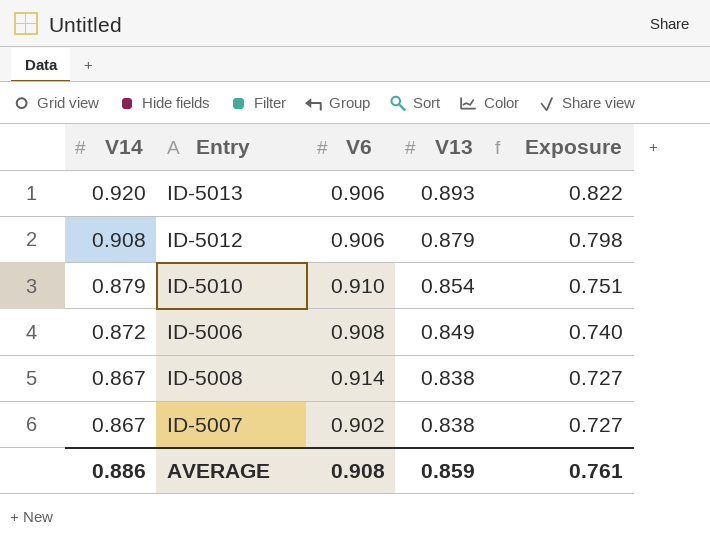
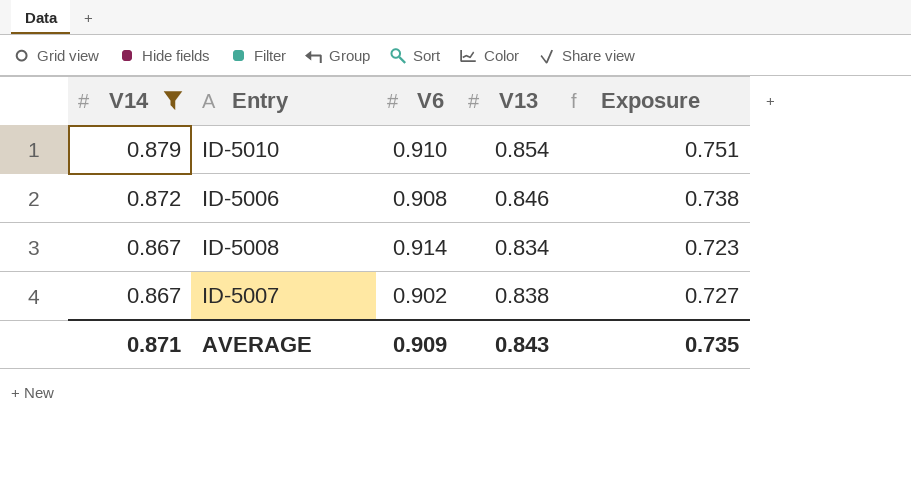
filter: none -> V14 <= 0.879
ID-5006 | V13: 0.849 -> 0.846
ID-5006 | Exposure: 0.740 -> 0.738
ID-5008 | V13: 0.838 -> 0.834
ID-5008 | Exposure: 0.727 -> 0.723
AVERAGE | V14: 0.886 -> 0.871
AVERAGE | V6: 0.908 -> 0.909
AVERAGE | V13: 0.859 -> 0.843
AVERAGE | Exposure: 0.761 -> 0.735

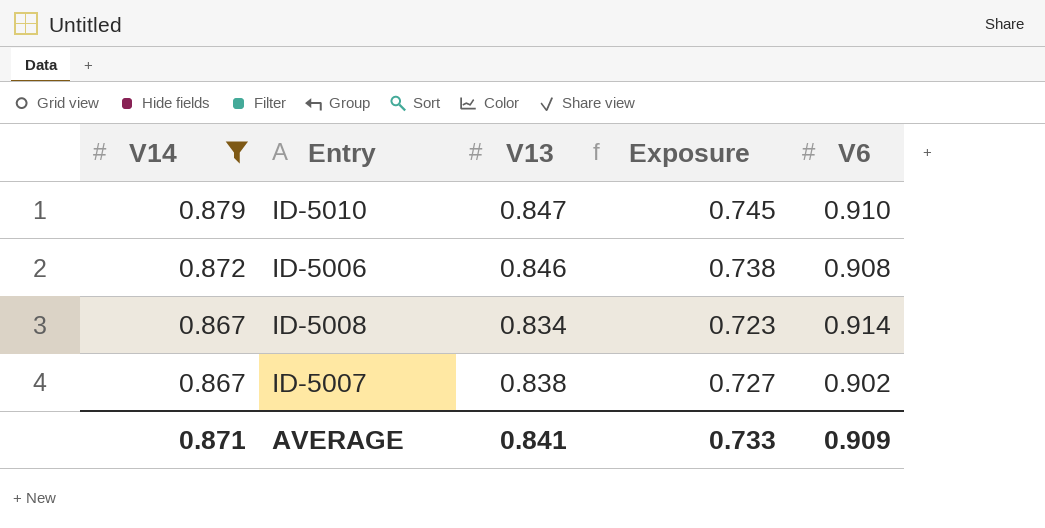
column V6 | position: 3 -> 5
ID-5010 | V13: 0.854 -> 0.847
ID-5010 | Exposure: 0.751 -> 0.745
AVERAGE | V13: 0.843 -> 0.841
AVERAGE | Exposure: 0.735 -> 0.733

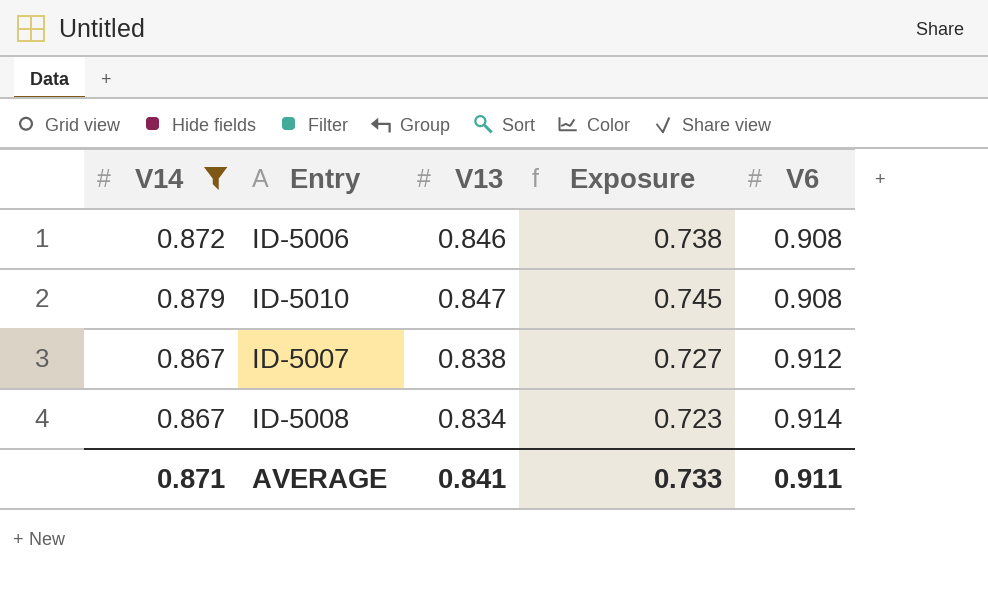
row order: V14 descending -> V6 ascending
ID-5010 | V6: 0.910 -> 0.908
ID-5007 | V6: 0.902 -> 0.912
AVERAGE | V6: 0.909 -> 0.911

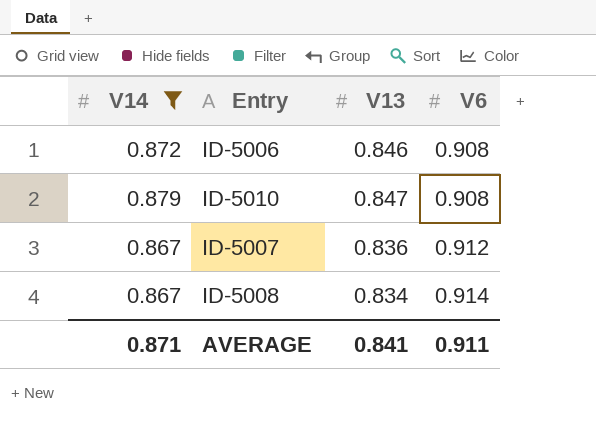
column Exposure | formula: [V14] * [V13] -> none
ID-5007 | V13: 0.838 -> 0.836

